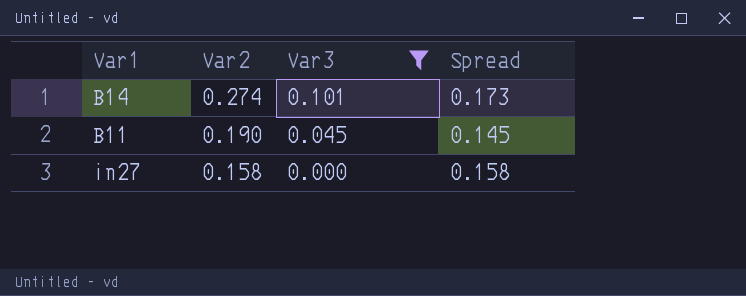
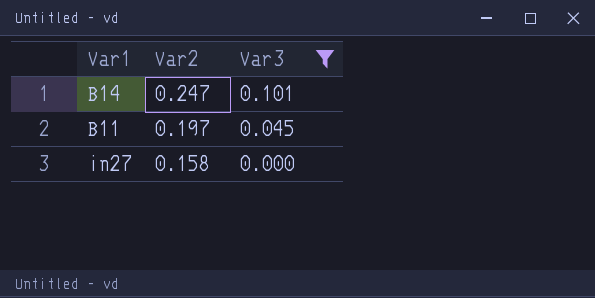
column Spread | formula: [Var2] - [Var3] -> none
B14 | Var2: 0.274 -> 0.247
B11 | Var2: 0.190 -> 0.197

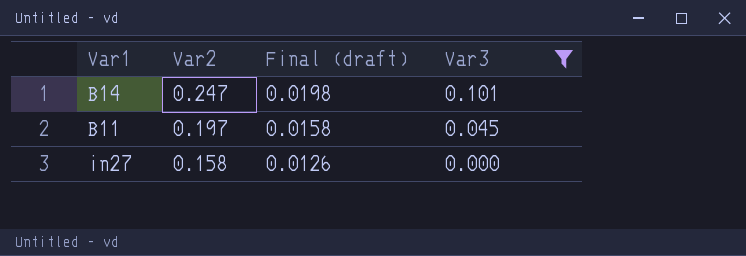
column Final (draft) | formula: none -> [Var2] * 0.08

